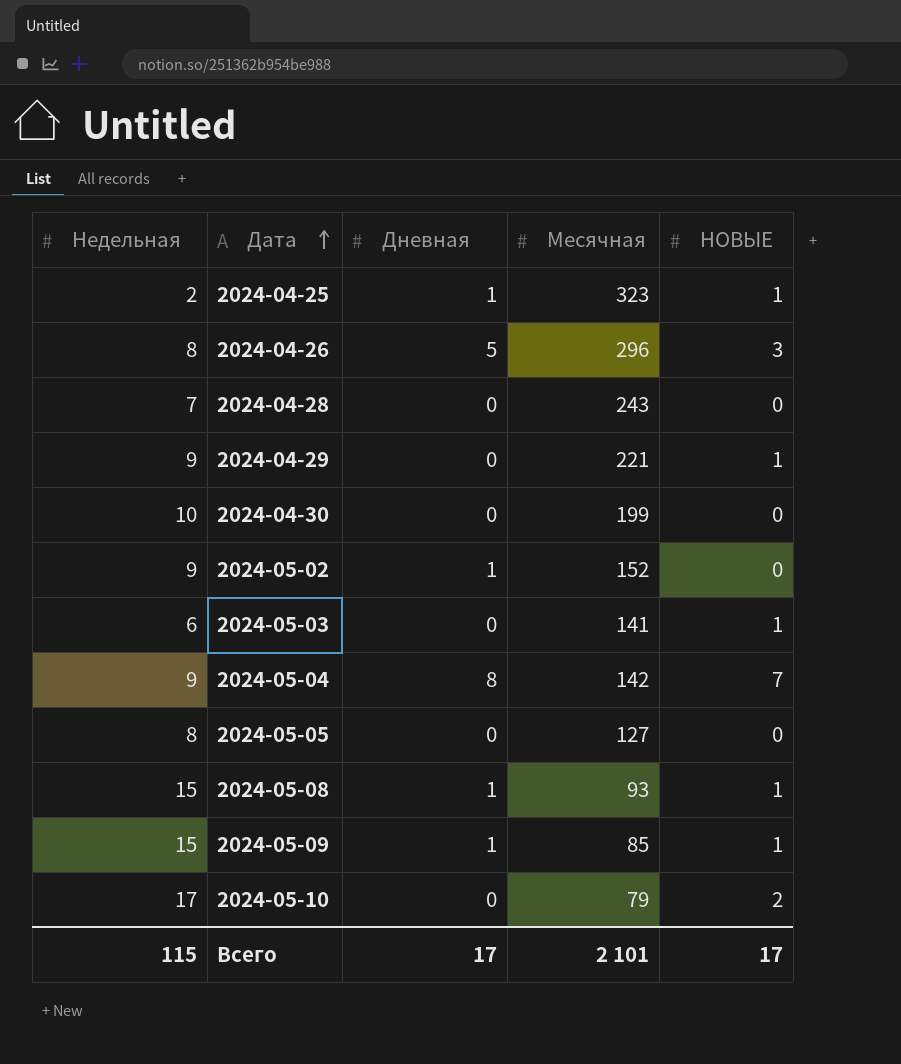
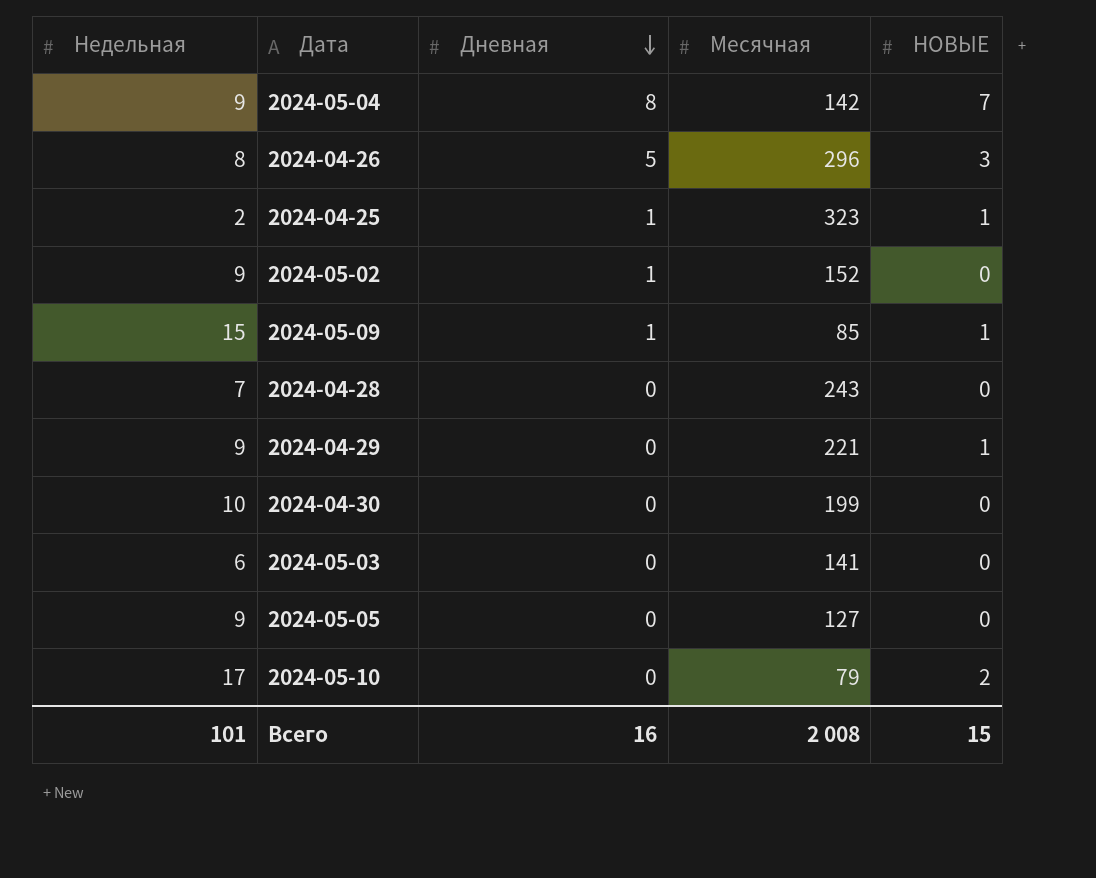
row order: Дата ascending -> Дневная descending
row 2024-05-08: 15 | 1 | 93 | 1 -> none
2024-05-03 | НОВЫЕ: 1 -> 0
2024-05-05 | Недельная: 8 -> 9
Всего | Недельная: 115 -> 101
Всего | Дневная: 17 -> 16
Всего | Месячная: 2 101 -> 2 008
Всего | НОВЫЕ: 17 -> 15

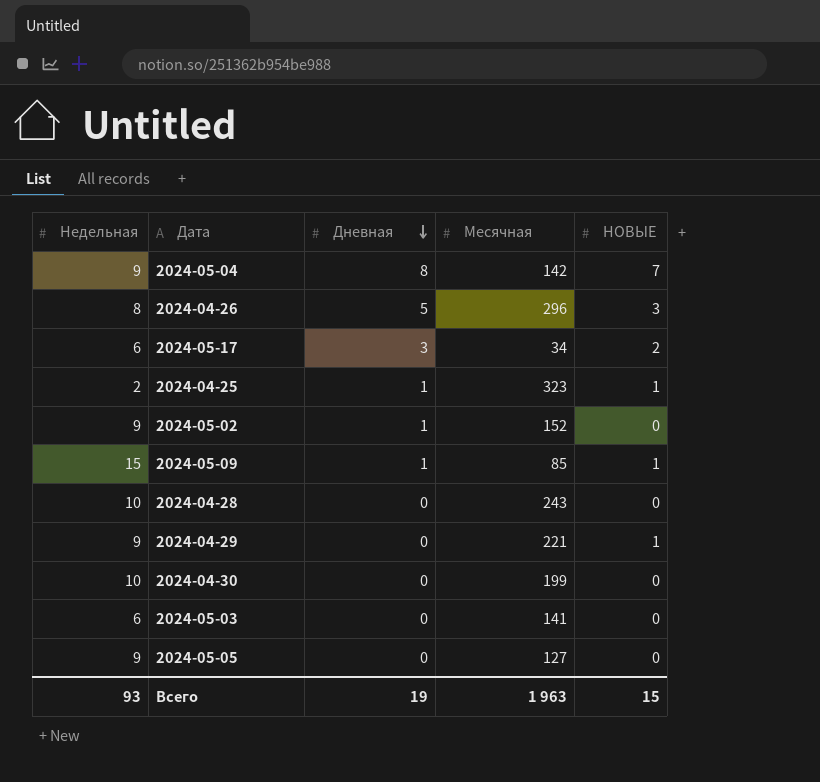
row 2024-05-10: 17 | 0 | 79 | 2 -> none
row 2024-05-17: none -> 6 | 3 | 34 | 2
2024-04-28 | Недельная: 7 -> 10
Всего | Недельная: 101 -> 93
Всего | Дневная: 16 -> 19
Всего | Месячная: 2 008 -> 1 963

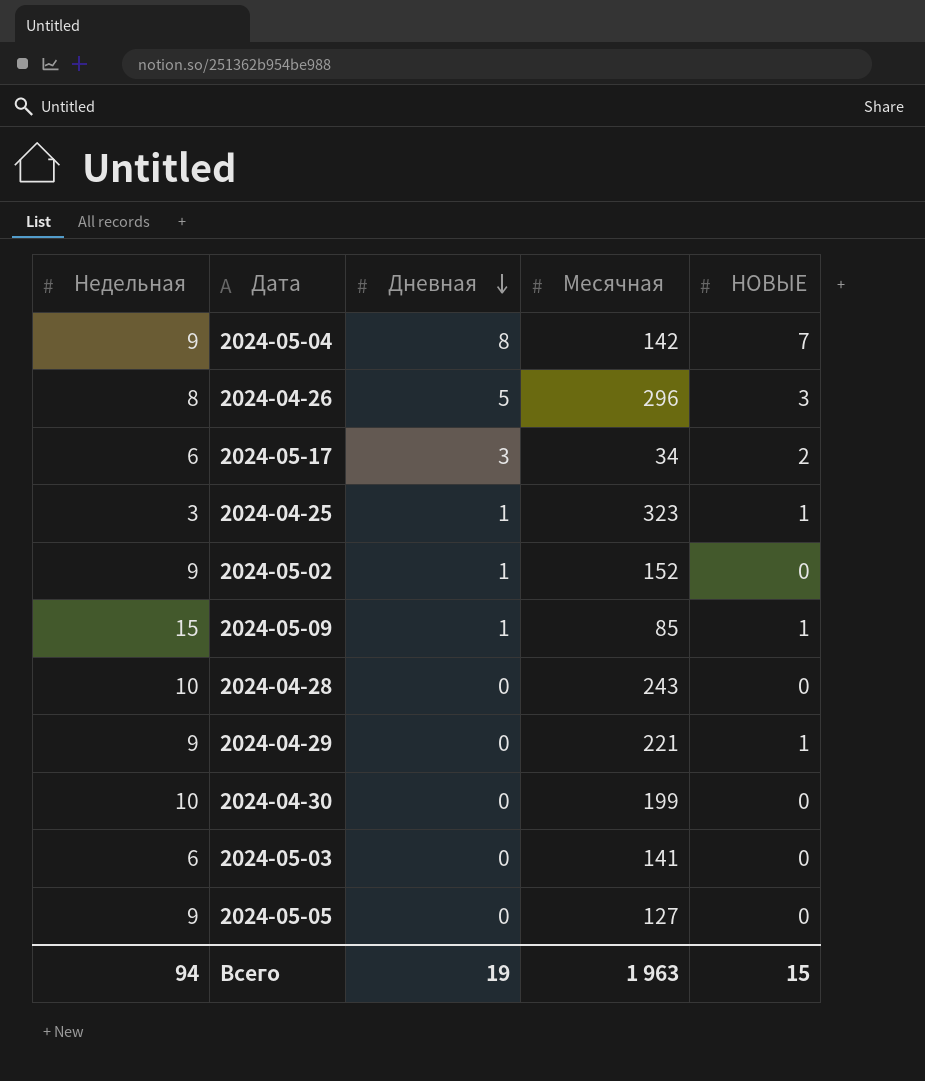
2024-04-25 | Недельная: 2 -> 3
Всего | Недельная: 93 -> 94

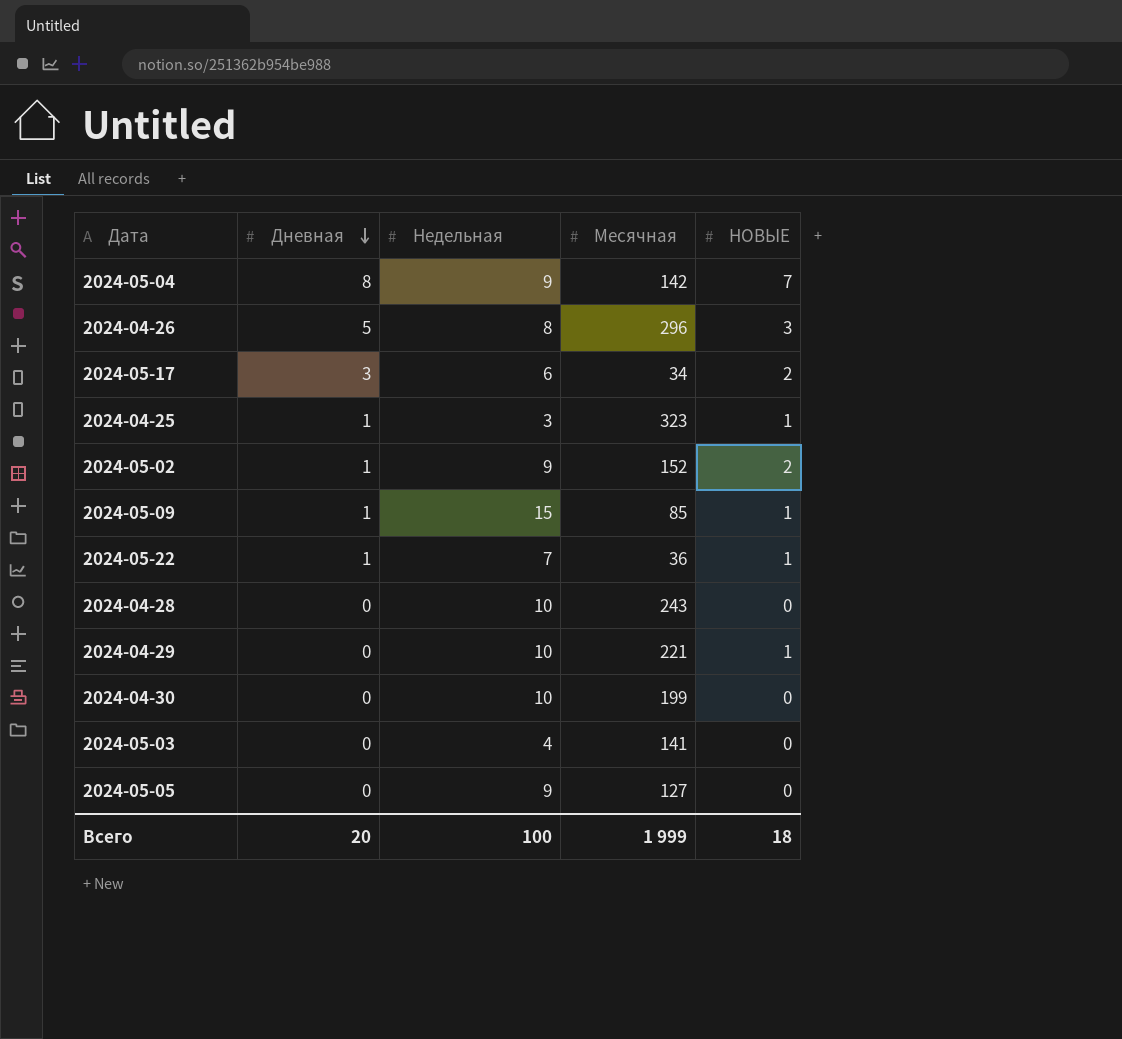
column Недельная | position: 1 -> 3
2024-05-02 | НОВЫЕ: 0 -> 2
row 2024-05-22: none -> 1 | 7 | 36 | 1
2024-04-29 | Недельная: 9 -> 10
2024-05-03 | Недельная: 6 -> 4
Всего | Дневная: 19 -> 20
Всего | Недельная: 94 -> 100
Всего | Месячная: 1 963 -> 1 999
Всего | НОВЫЕ: 15 -> 18

